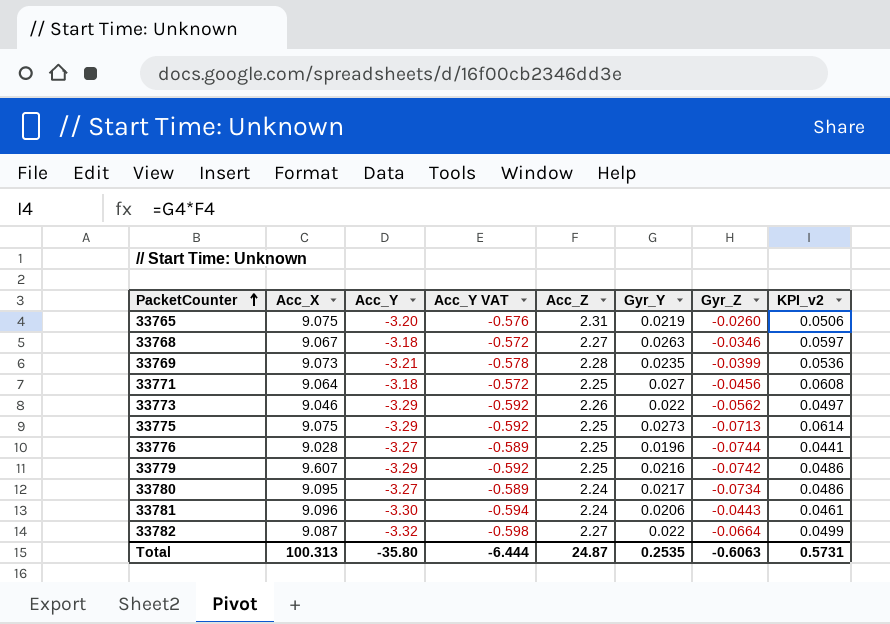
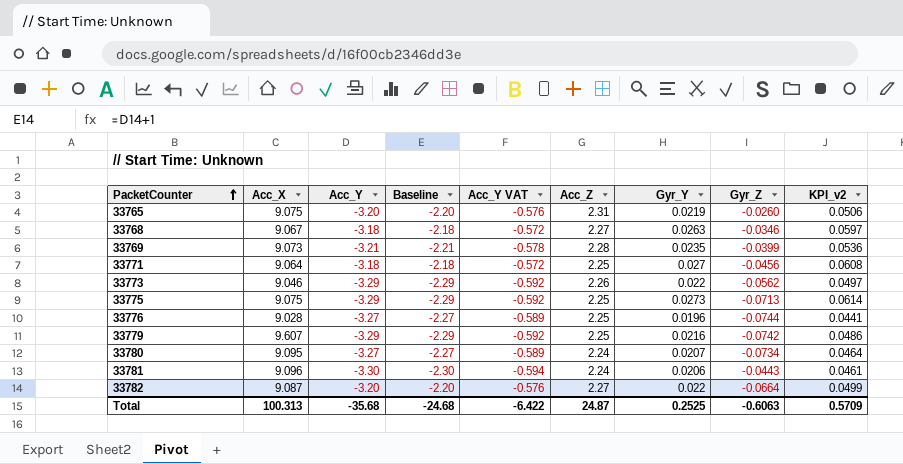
column Baseline | formula: none -> [Acc_Y] + 1
33780 | Gyr_Y: 0.0217 -> 0.0207
33780 | KPI_v2: 0.0486 -> 0.0464
33782 | Acc_Y: -3.32 -> -3.20
33782 | Acc_Y VAT: -0.598 -> -0.576
Total | Acc_Y: -35.80 -> -35.68
Total | Acc_Y VAT: -6.444 -> -6.422
Total | Gyr_Y: 0.2535 -> 0.2525
Total | KPI_v2: 0.5731 -> 0.5709

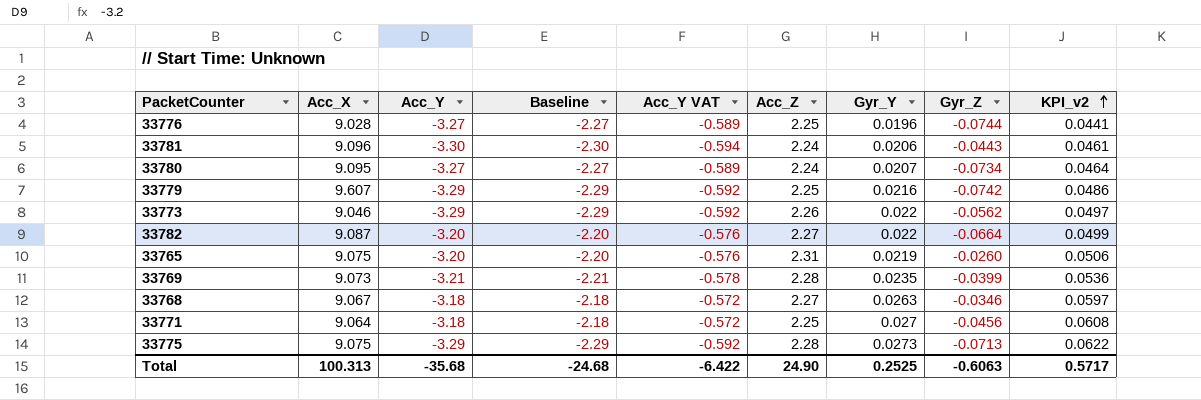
row order: PacketCounter ascending -> KPI_v2 ascending
33775 | Acc_Z: 2.25 -> 2.28
33775 | KPI_v2: 0.0614 -> 0.0622
Total | Acc_Z: 24.87 -> 24.90
Total | KPI_v2: 0.5709 -> 0.5717

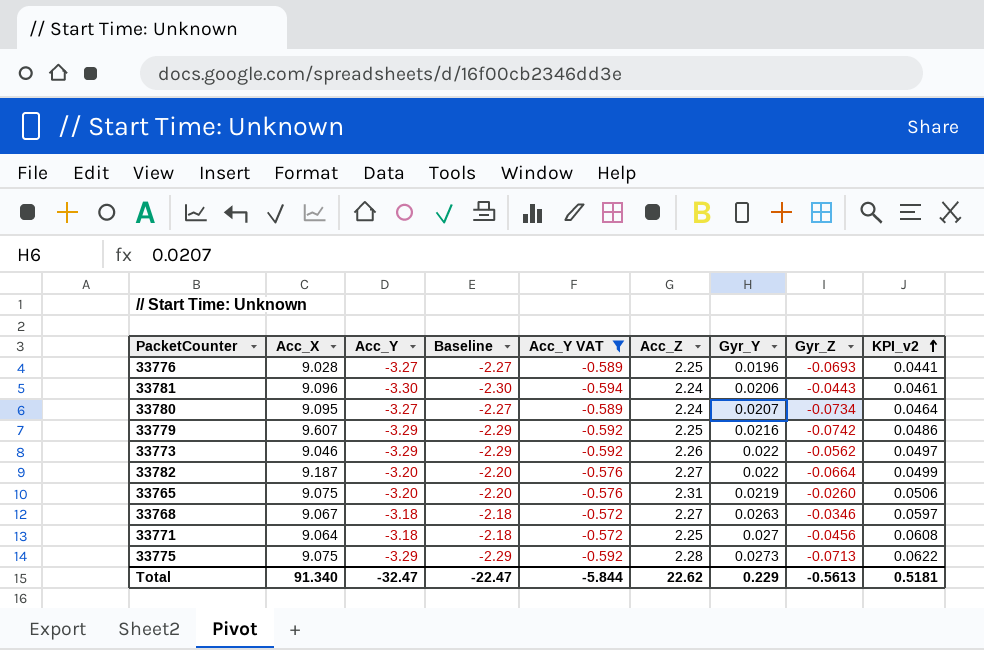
filter: none -> Acc_Y VAT != -0.578
33776 | Gyr_Z: -0.0744 -> -0.0693
33782 | Acc_X: 9.087 -> 9.187
Total | Acc_X: 100.313 -> 91.340
Total | Acc_Y: -35.68 -> -32.47
Total | Baseline: -24.68 -> -22.47
Total | Acc_Y VAT: -6.422 -> -5.844
Total | Acc_Z: 24.90 -> 22.62
Total | Gyr_Y: 0.2525 -> 0.229
Total | Gyr_Z: -0.6063 -> -0.5613
Total | KPI_v2: 0.5717 -> 0.5181

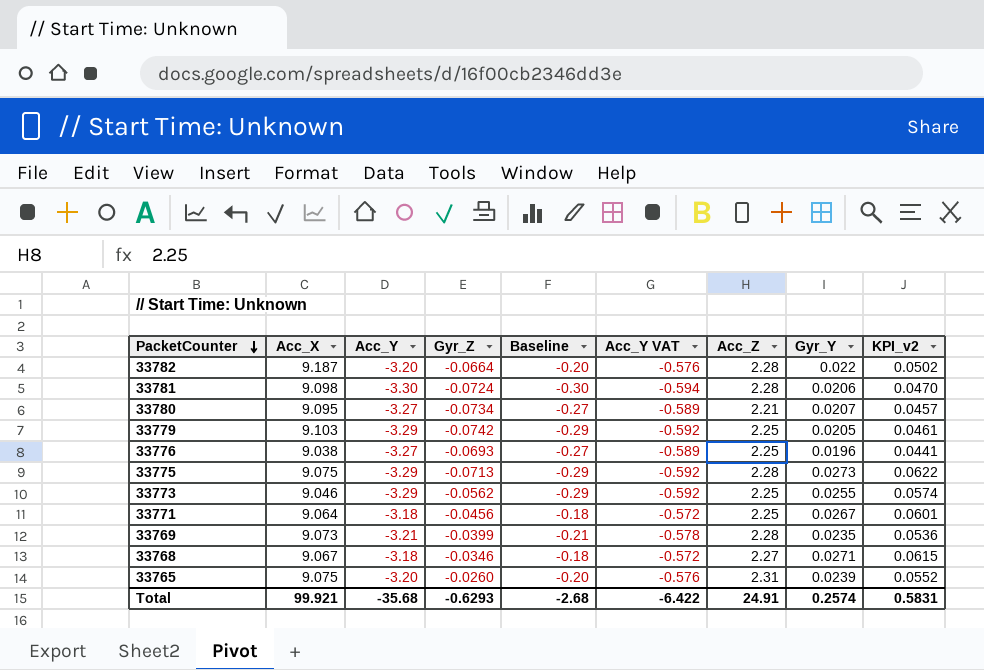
filter: Acc_Y VAT != -0.578 -> none
row order: KPI_v2 ascending -> PacketCounter descending
column Gyr_Z | position: 8 -> 4
column Baseline | formula: [Acc_Y] + 1 -> [Acc_Y] + 3
33782 | Acc_Z: 2.27 -> 2.28
33782 | KPI_v2: 0.0499 -> 0.0502
33781 | Acc_X: 9.096 -> 9.098
33781 | Gyr_Z: -0.0443 -> -0.0724
33781 | Acc_Z: 2.24 -> 2.28
33781 | KPI_v2: 0.0461 -> 0.0470
33780 | Acc_Z: 2.24 -> 2.21
33780 | KPI_v2: 0.0464 -> 0.0457
33779 | Acc_X: 9.607 -> 9.103
33779 | Gyr_Y: 0.0216 -> 0.0205
33779 | KPI_v2: 0.0486 -> 0.0461
33776 | Acc_X: 9.028 -> 9.038
33773 | Acc_Z: 2.26 -> 2.25
33773 | Gyr_Y: 0.022 -> 0.0255
33773 | KPI_v2: 0.0497 -> 0.0574
33771 | Gyr_Y: 0.027 -> 0.0267
33771 | KPI_v2: 0.0608 -> 0.0601
33768 | Gyr_Y: 0.0263 -> 0.0271
33768 | KPI_v2: 0.0597 -> 0.0615
33765 | Gyr_Y: 0.0219 -> 0.0239
33765 | KPI_v2: 0.0506 -> 0.0552
Total | Acc_X: 91.340 -> 99.921
Total | Acc_Y: -32.47 -> -35.68
Total | Gyr_Z: -0.5613 -> -0.6293
Total | Baseline: -22.47 -> -2.68
Total | Acc_Y VAT: -5.844 -> -6.422
Total | Acc_Z: 22.62 -> 24.91
Total | Gyr_Y: 0.229 -> 0.2574
Total | KPI_v2: 0.5181 -> 0.5831

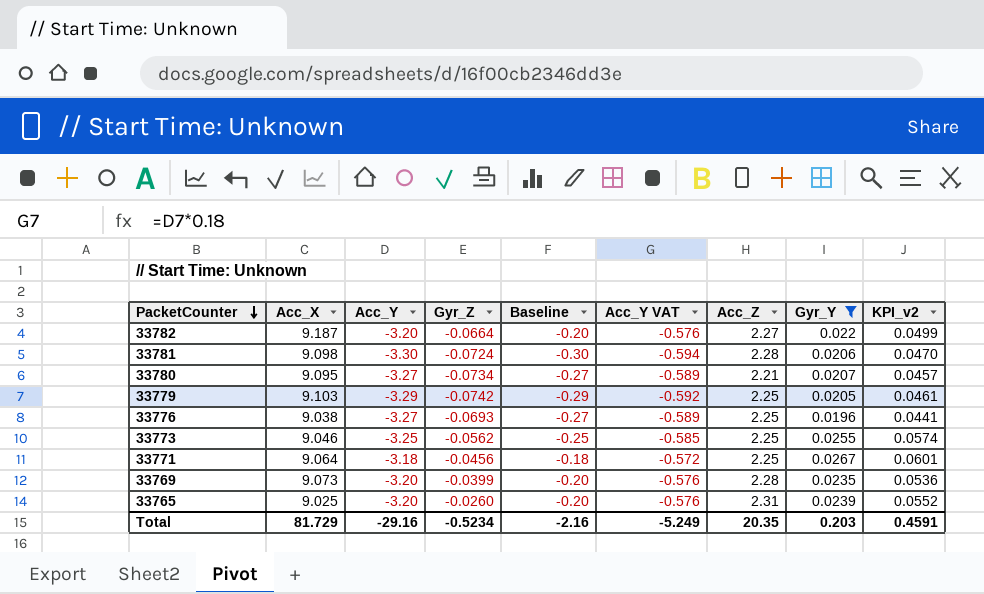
filter: none -> Gyr_Y <= 0.0267
33782 | Acc_Z: 2.28 -> 2.27
33782 | KPI_v2: 0.0502 -> 0.0499
33773 | Acc_Y: -3.29 -> -3.25
33773 | Baseline: -0.29 -> -0.25
33773 | Acc_Y VAT: -0.592 -> -0.585
33769 | Acc_Y: -3.21 -> -3.20
33769 | Baseline: -0.21 -> -0.20
33769 | Acc_Y VAT: -0.578 -> -0.576
33765 | Acc_X: 9.075 -> 9.025
Total | Acc_X: 99.921 -> 81.729
Total | Acc_Y: -35.68 -> -29.16
Total | Gyr_Z: -0.6293 -> -0.5234
Total | Baseline: -2.68 -> -2.16
Total | Acc_Y VAT: -6.422 -> -5.249
Total | Acc_Z: 24.91 -> 20.35
Total | Gyr_Y: 0.2574 -> 0.203
Total | KPI_v2: 0.5831 -> 0.4591

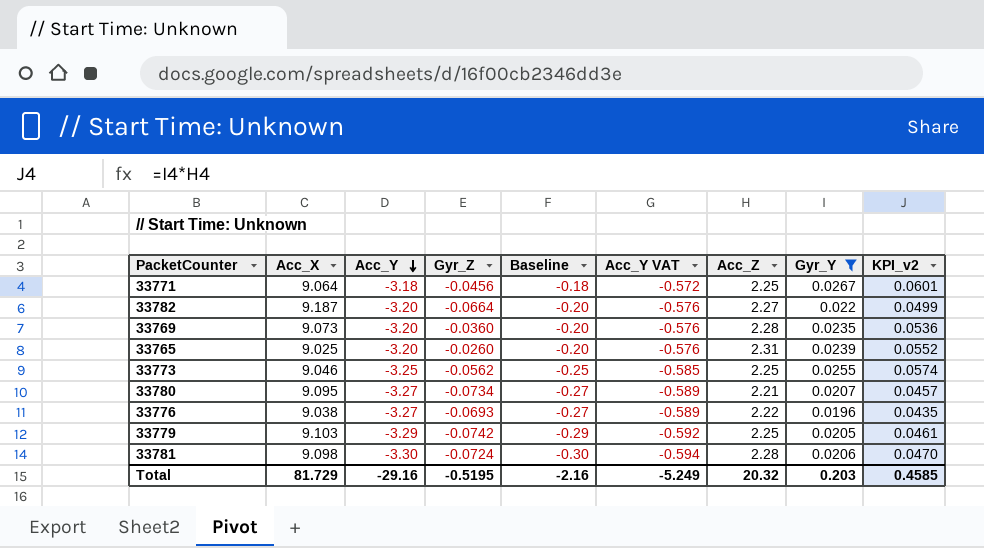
row order: PacketCounter descending -> Acc_Y descending
33769 | Gyr_Z: -0.0399 -> -0.0360
33776 | Acc_Z: 2.25 -> 2.22
33776 | KPI_v2: 0.0441 -> 0.0435
Total | Gyr_Z: -0.5234 -> -0.5195
Total | Acc_Z: 20.35 -> 20.32
Total | KPI_v2: 0.4591 -> 0.4585

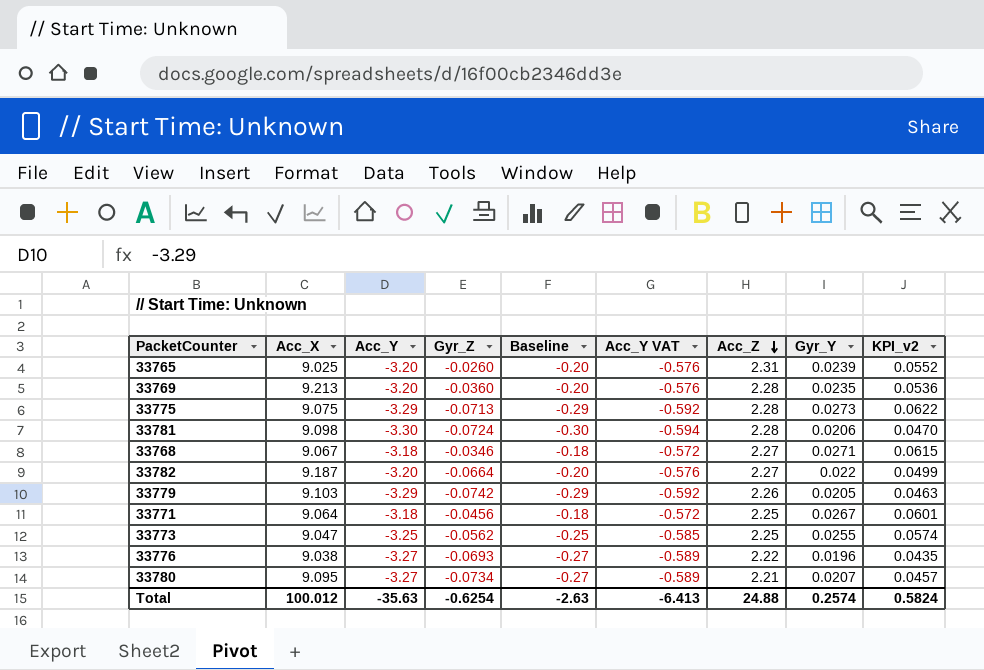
filter: Gyr_Y <= 0.0267 -> none
row order: Acc_Y descending -> Acc_Z descending
33769 | Acc_X: 9.073 -> 9.213
33779 | Acc_Z: 2.25 -> 2.26
33779 | KPI_v2: 0.0461 -> 0.0463
33773 | Acc_X: 9.046 -> 9.047
Total | Acc_X: 81.729 -> 100.012
Total | Acc_Y: -29.16 -> -35.63
Total | Gyr_Z: -0.5195 -> -0.6254
Total | Baseline: -2.16 -> -2.63
Total | Acc_Y VAT: -5.249 -> -6.413
Total | Acc_Z: 20.32 -> 24.88
Total | Gyr_Y: 0.203 -> 0.2574
Total | KPI_v2: 0.4585 -> 0.5824

